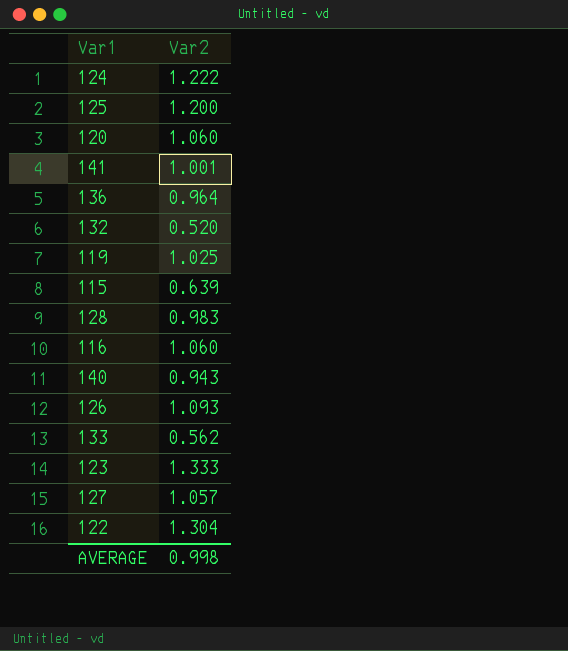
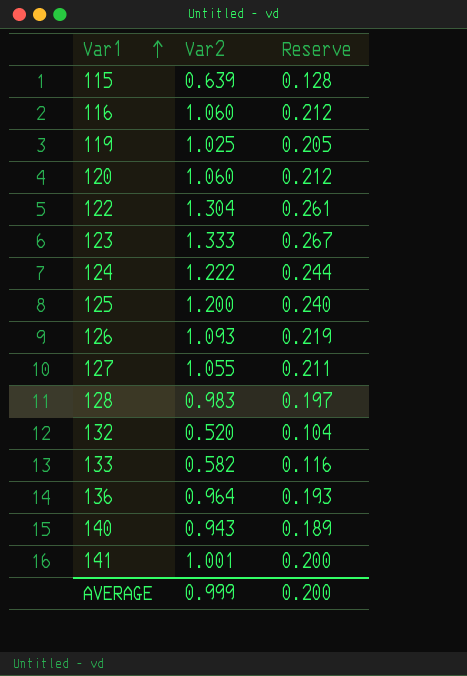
row order: none -> Var1 ascending
column Reserve | formula: none -> [Var2] * 0.2
127 | Var2: 1.057 -> 1.055
133 | Var2: 0.562 -> 0.582
AVERAGE | Var2: 0.998 -> 0.999

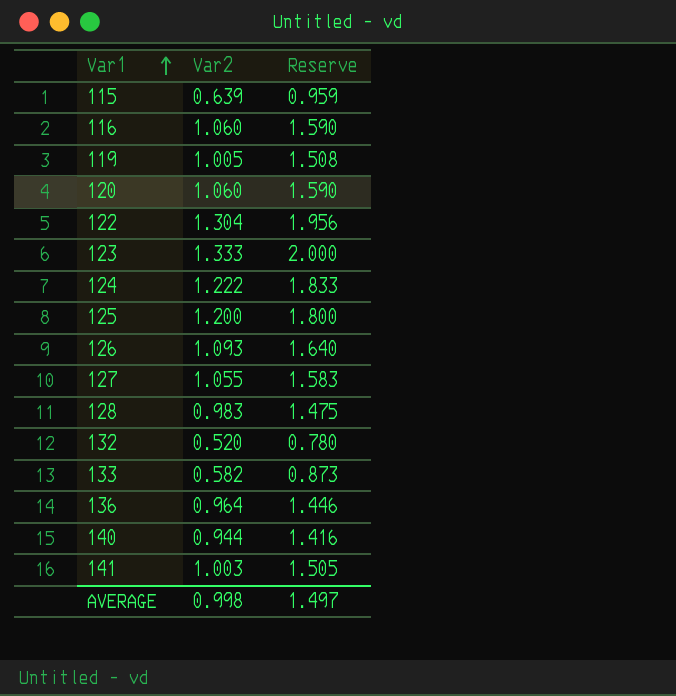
column Reserve | formula: [Var2] * 0.2 -> [Var2] * 1.5
119 | Var2: 1.025 -> 1.005
140 | Var2: 0.943 -> 0.944
141 | Var2: 1.001 -> 1.003
AVERAGE | Var2: 0.999 -> 0.998
AVERAGE | Reserve: 0.200 -> 1.497

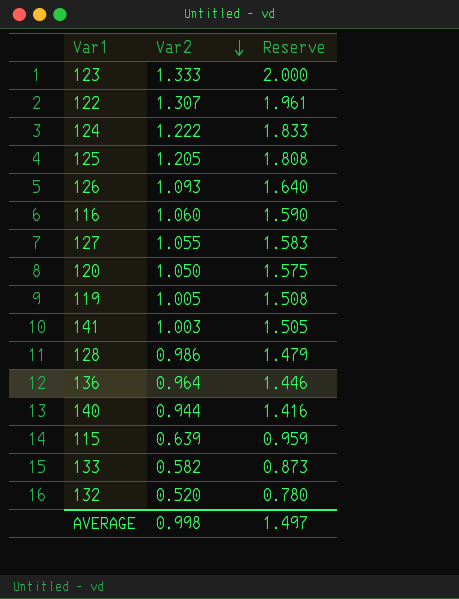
row order: Var1 ascending -> Var2 descending
122 | Var2: 1.304 -> 1.307
122 | Reserve: 1.956 -> 1.961
125 | Var2: 1.200 -> 1.205
125 | Reserve: 1.800 -> 1.808
120 | Var2: 1.060 -> 1.050
120 | Reserve: 1.590 -> 1.575
128 | Var2: 0.983 -> 0.986
128 | Reserve: 1.475 -> 1.479

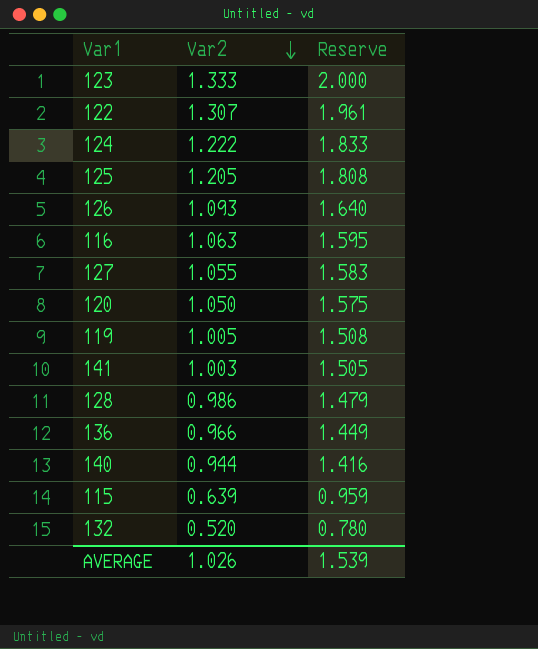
row 133: 0.582 | 0.873 -> none
116 | Var2: 1.060 -> 1.063
116 | Reserve: 1.590 -> 1.595
136 | Var2: 0.964 -> 0.966
136 | Reserve: 1.446 -> 1.449
AVERAGE | Var2: 0.998 -> 1.026
AVERAGE | Reserve: 1.497 -> 1.539

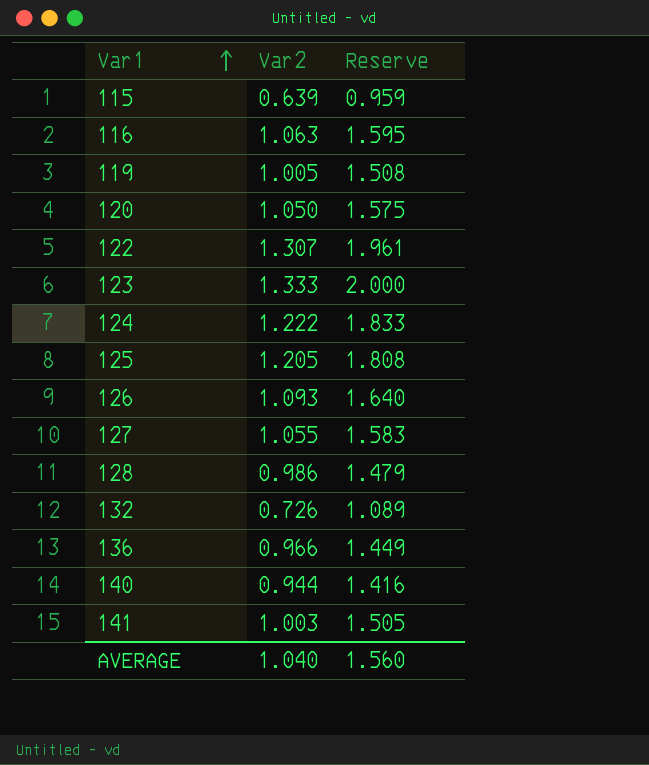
row order: Var2 descending -> Var1 ascending
132 | Var2: 0.520 -> 0.726
132 | Reserve: 0.780 -> 1.089
AVERAGE | Var2: 1.026 -> 1.040
AVERAGE | Reserve: 1.539 -> 1.560

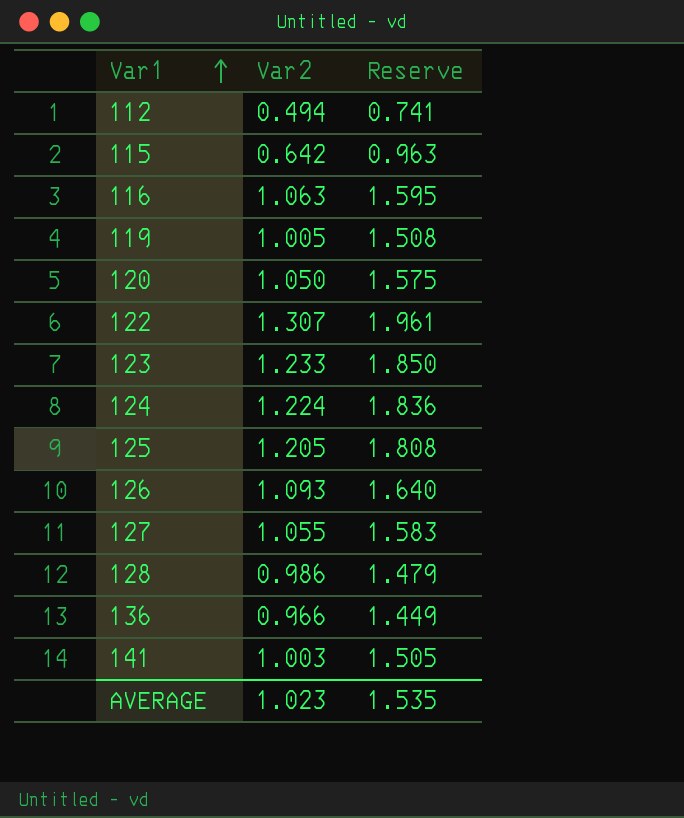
row 132: 0.726 | 1.089 -> none
row 140: 0.944 | 1.416 -> none
row 112: none -> 0.494 | 0.741
115 | Var2: 0.639 -> 0.642
115 | Reserve: 0.959 -> 0.963
123 | Var2: 1.333 -> 1.233
123 | Reserve: 2.000 -> 1.850
124 | Var2: 1.222 -> 1.224
124 | Reserve: 1.833 -> 1.836
AVERAGE | Var2: 1.040 -> 1.023
AVERAGE | Reserve: 1.560 -> 1.535

